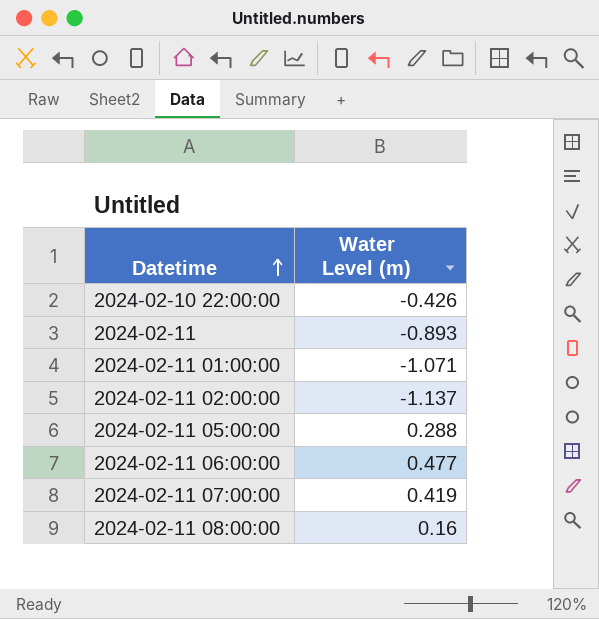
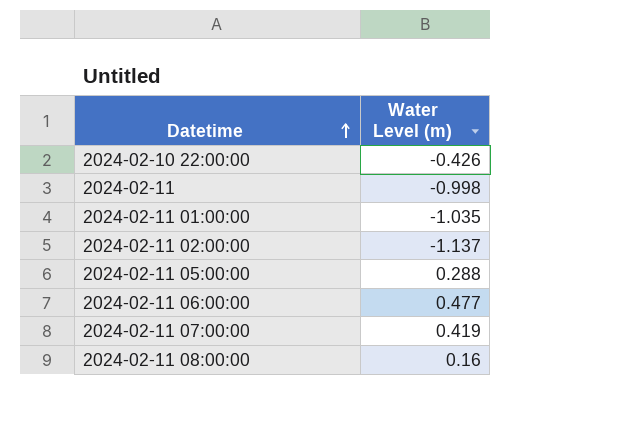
2024-02-11 | Water Level (m): -0.893 -> -0.998
2024-02-11 01:00:00 | Water Level (m): -1.071 -> -1.035

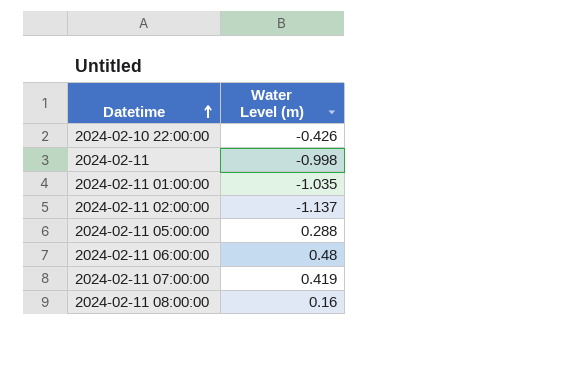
2024-02-11 06:00:00 | Water Level (m): 0.477 -> 0.48

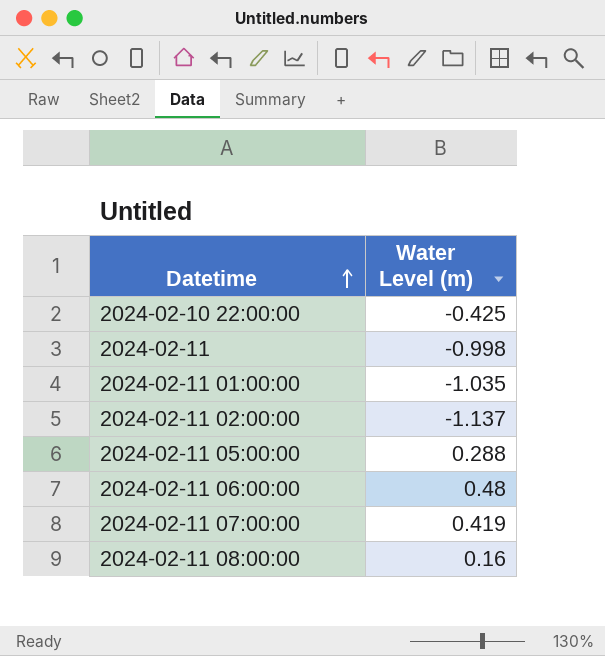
2024-02-10 22:00:00 | Water Level (m): -0.426 -> -0.425

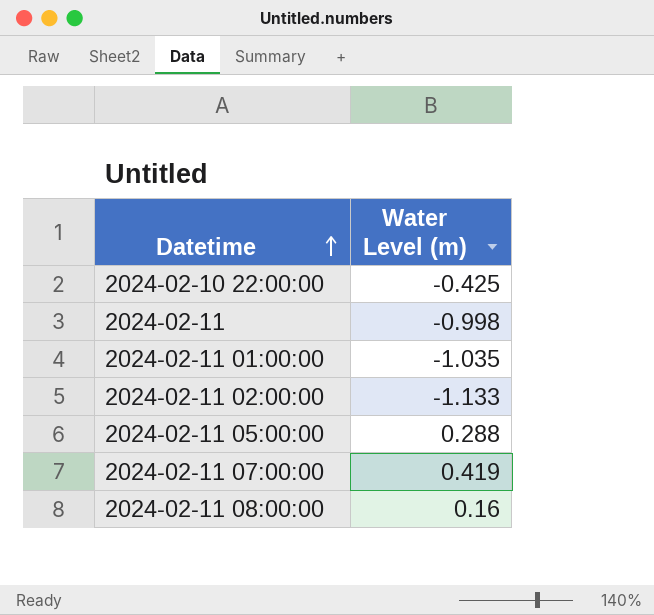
row 2024-02-11 06:00:00: 0.48 -> none
2024-02-11 02:00:00 | Water Level (m): -1.137 -> -1.133

